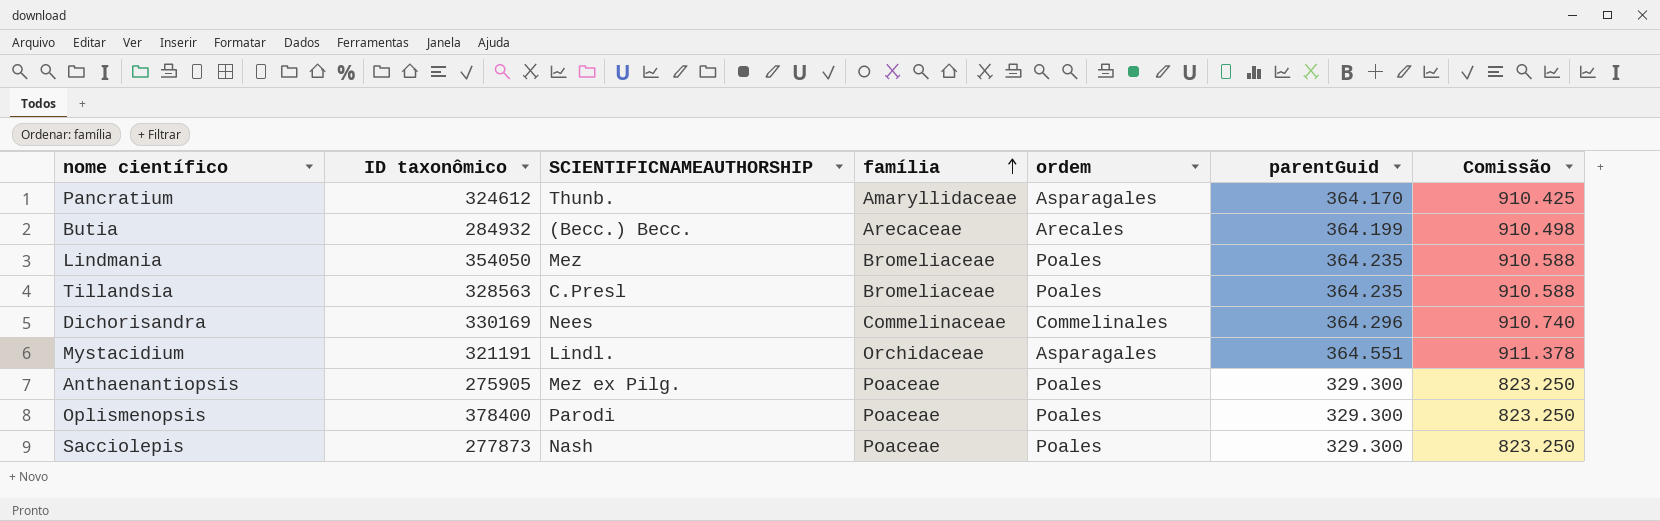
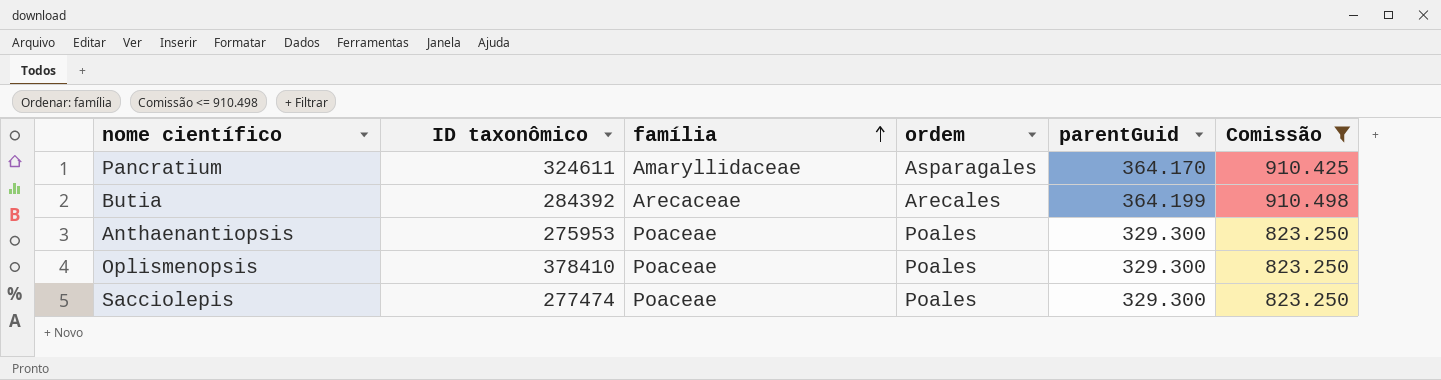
filter: none -> Comissão <= 910.498
column SCIENTIFICNAMEAUTHORSHIP | position: 3 -> none
Pancratium | ID taxonômico: 324612 -> 324611
Butia | ID taxonômico: 284932 -> 284392
Anthaenantiopsis | ID taxonômico: 275905 -> 275953
Oplismenopsis | ID taxonômico: 378400 -> 378410
Sacciolepis | ID taxonômico: 277873 -> 277474

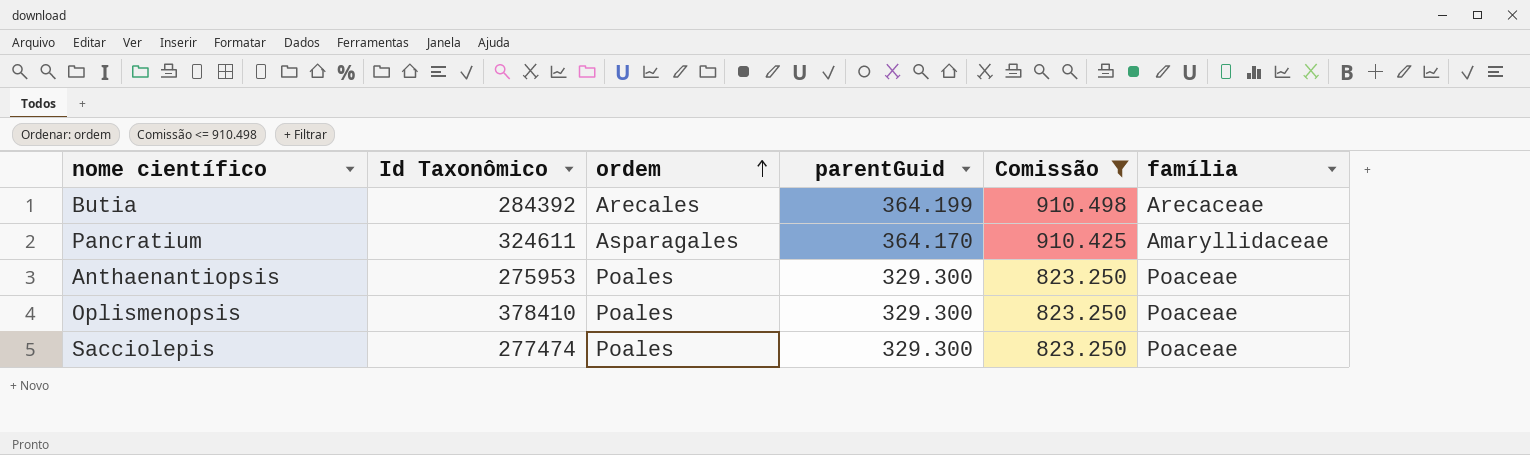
row order: família ascending -> ordem ascending
column name: ID taxonômico -> Id Taxonômico
column família | position: 3 -> 6

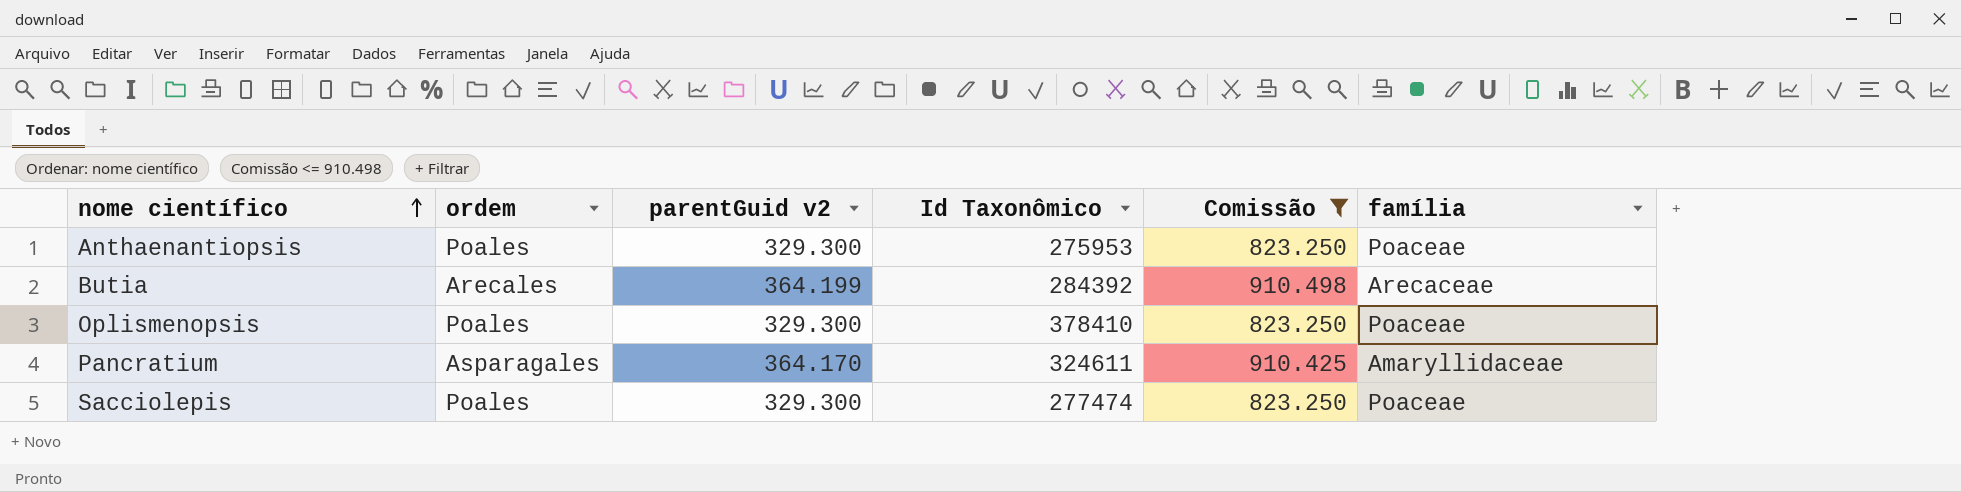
row order: ordem ascending -> nome científico ascending
column name: parentGuid -> parentGuid v2
column Id Taxonômico | position: 2 -> 4

